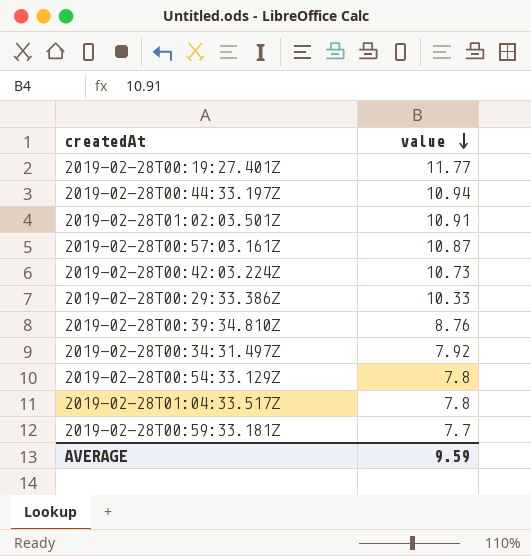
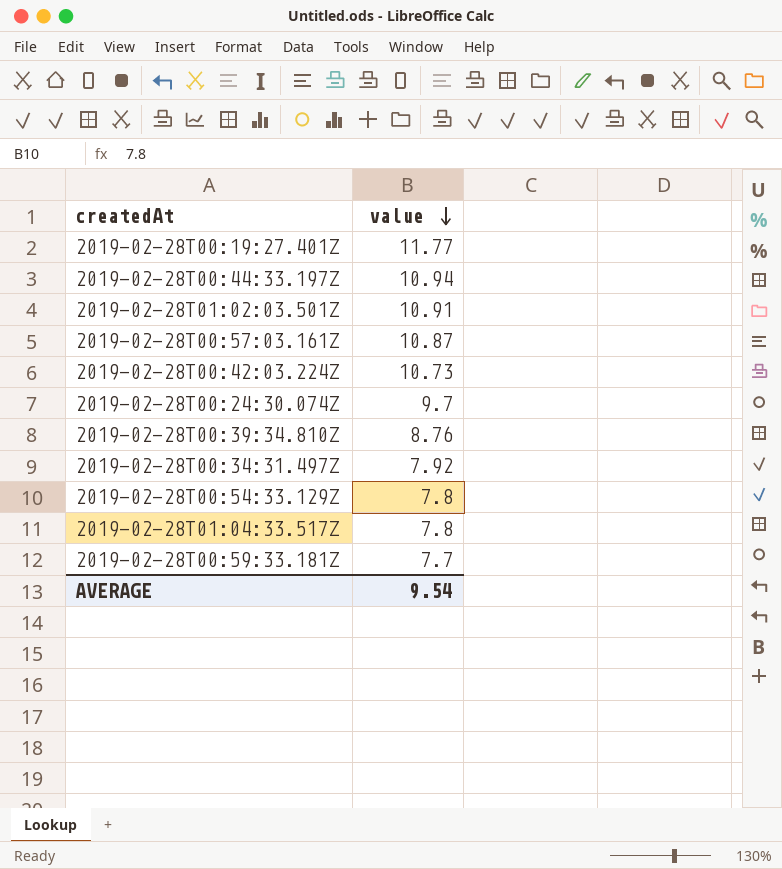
row 2019-02-28T00:29:33.386Z: 10.33 -> none
row 2019-02-28T00:24:30.074Z: none -> 9.7
AVERAGE | value: 9.59 -> 9.54

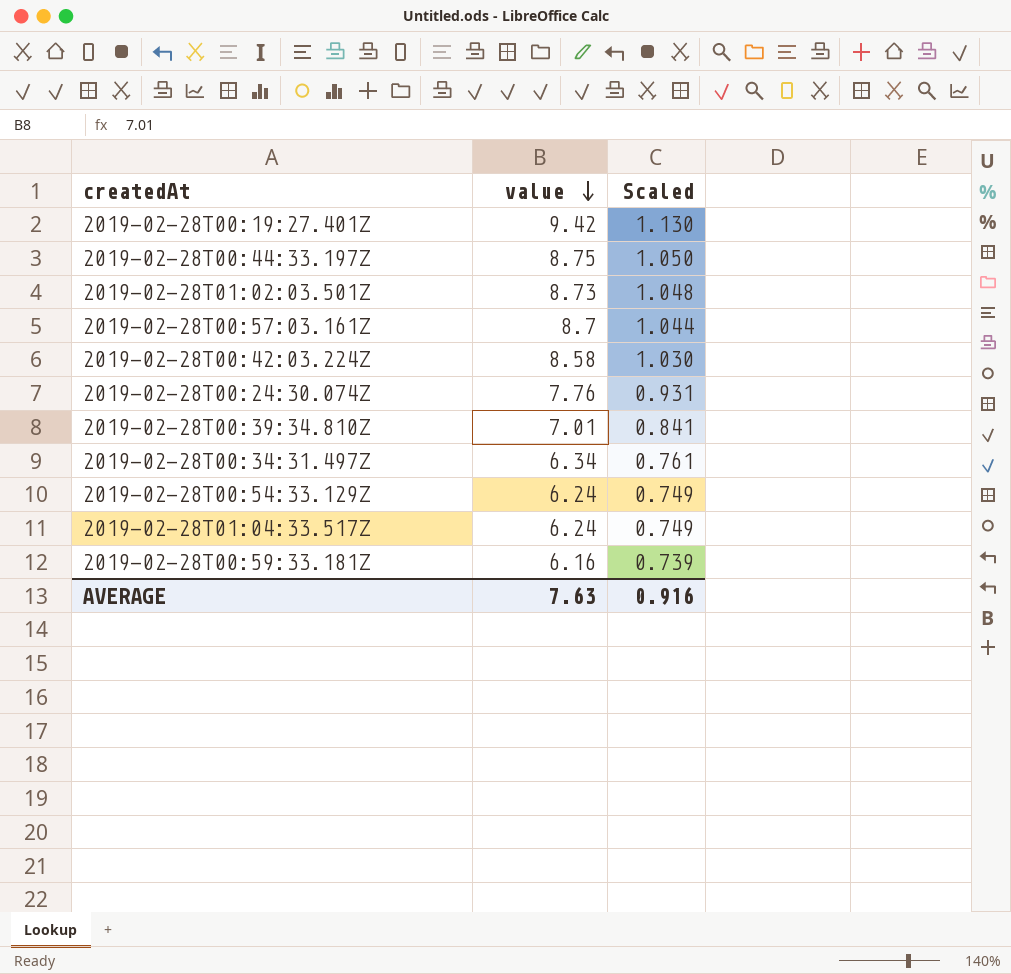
column Scaled | formula: none -> [value] * 0.12
2019-02-28T00:19:27.401Z | value: 11.77 -> 9.42
2019-02-28T00:44:33.197Z | value: 10.94 -> 8.75
2019-02-28T01:02:03.501Z | value: 10.91 -> 8.73
2019-02-28T00:57:03.161Z | value: 10.87 -> 8.7
2019-02-28T00:42:03.224Z | value: 10.73 -> 8.58
2019-02-28T00:24:30.074Z | value: 9.7 -> 7.76
2019-02-28T00:39:34.810Z | value: 8.76 -> 7.01
2019-02-28T00:34:31.497Z | value: 7.92 -> 6.34
2019-02-28T00:54:33.129Z | value: 7.8 -> 6.24
2019-02-28T01:04:33.517Z | value: 7.8 -> 6.24
2019-02-28T00:59:33.181Z | value: 7.7 -> 6.16
AVERAGE | value: 9.54 -> 7.63

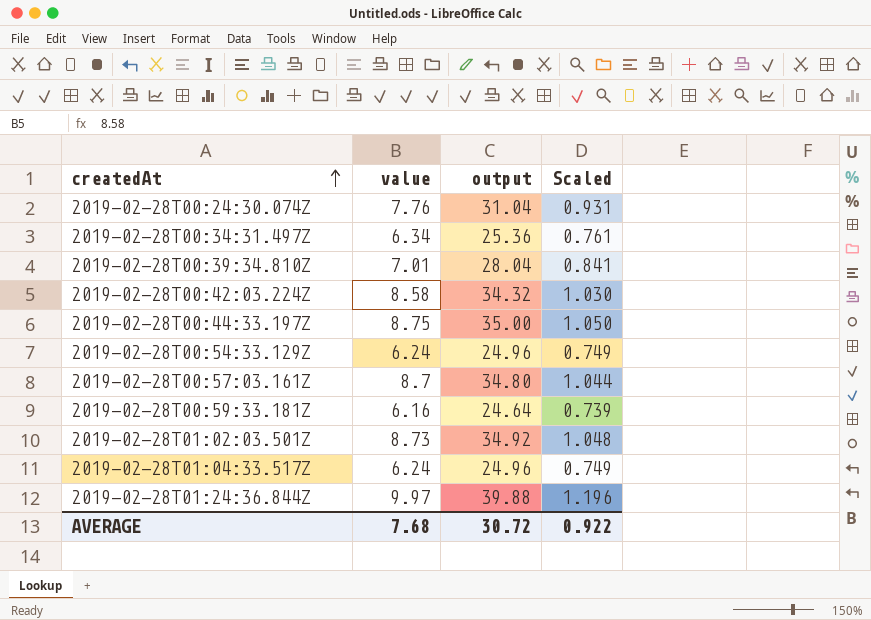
row order: value descending -> createdAt ascending
column output | formula: none -> [value] * 4
row 2019-02-28T00:19:27.401Z: 9.42 | 1.130 -> none
row 2019-02-28T01:24:36.844Z: none -> 9.97 | 39.88 | 1.196
AVERAGE | value: 7.63 -> 7.68
AVERAGE | Scaled: 0.916 -> 0.922

